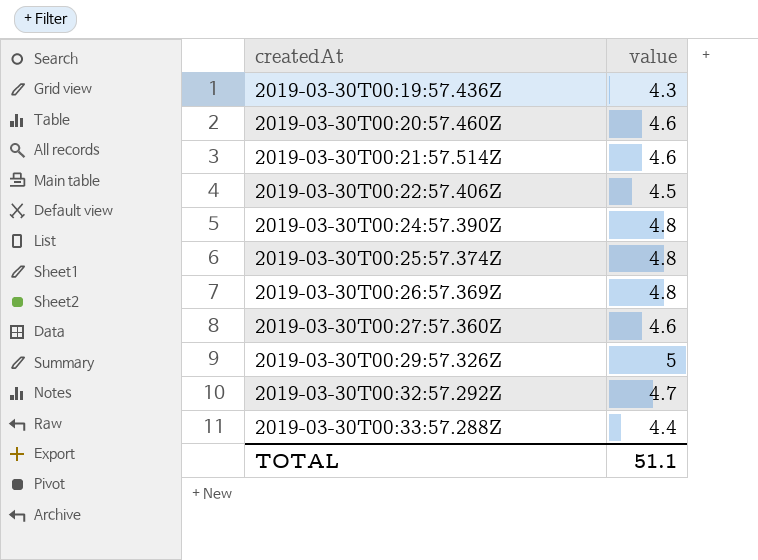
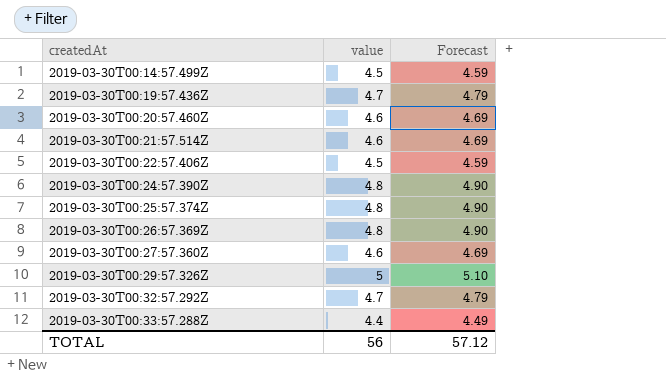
column Forecast | formula: none -> [value] * 1.02
row 2019-03-30T00:14:57.499Z: none -> 4.5 | 4.59
2019-03-30T00:19:57.436Z | value: 4.3 -> 4.7
TOTAL | value: 51.1 -> 56

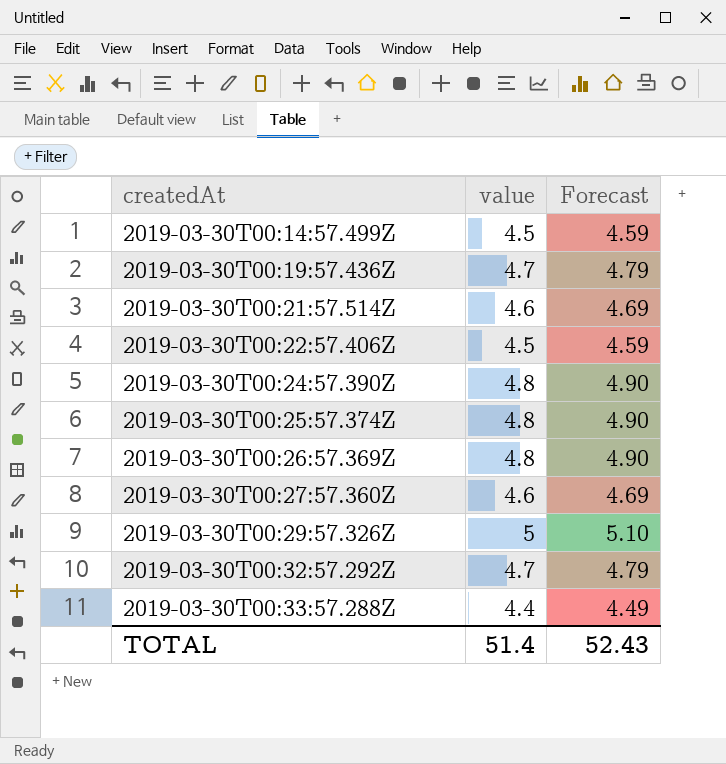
row 2019-03-30T00:20:57.460Z: 4.6 | 4.69 -> none
TOTAL | value: 56 -> 51.4
TOTAL | Forecast: 57.12 -> 52.43

